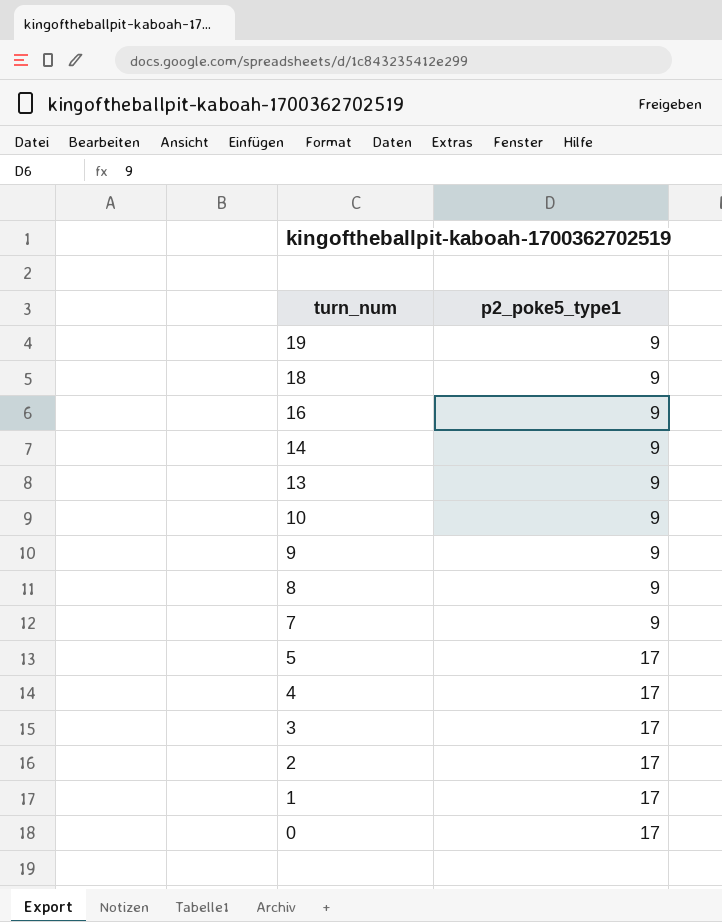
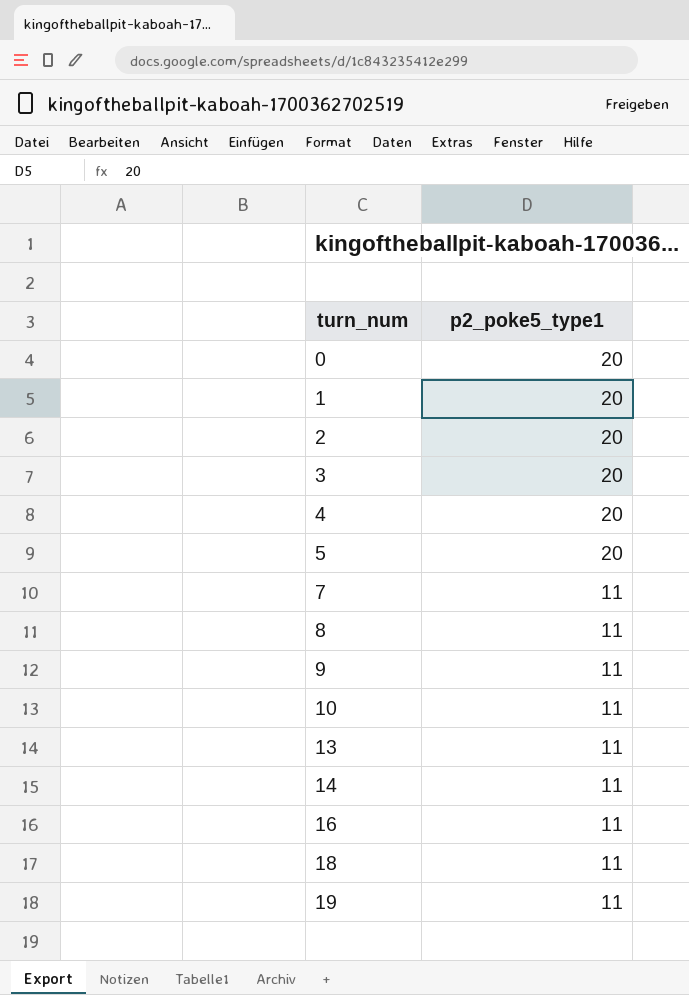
row order: turn_num descending -> turn_num ascending
0 | p2_poke5_type1: 17 -> 20
1 | p2_poke5_type1: 17 -> 20
2 | p2_poke5_type1: 17 -> 20
3 | p2_poke5_type1: 17 -> 20
4 | p2_poke5_type1: 17 -> 20
5 | p2_poke5_type1: 17 -> 20
7 | p2_poke5_type1: 9 -> 11
8 | p2_poke5_type1: 9 -> 11
9 | p2_poke5_type1: 9 -> 11
10 | p2_poke5_type1: 9 -> 11
13 | p2_poke5_type1: 9 -> 11
14 | p2_poke5_type1: 9 -> 11
16 | p2_poke5_type1: 9 -> 11
18 | p2_poke5_type1: 9 -> 11
19 | p2_poke5_type1: 9 -> 11

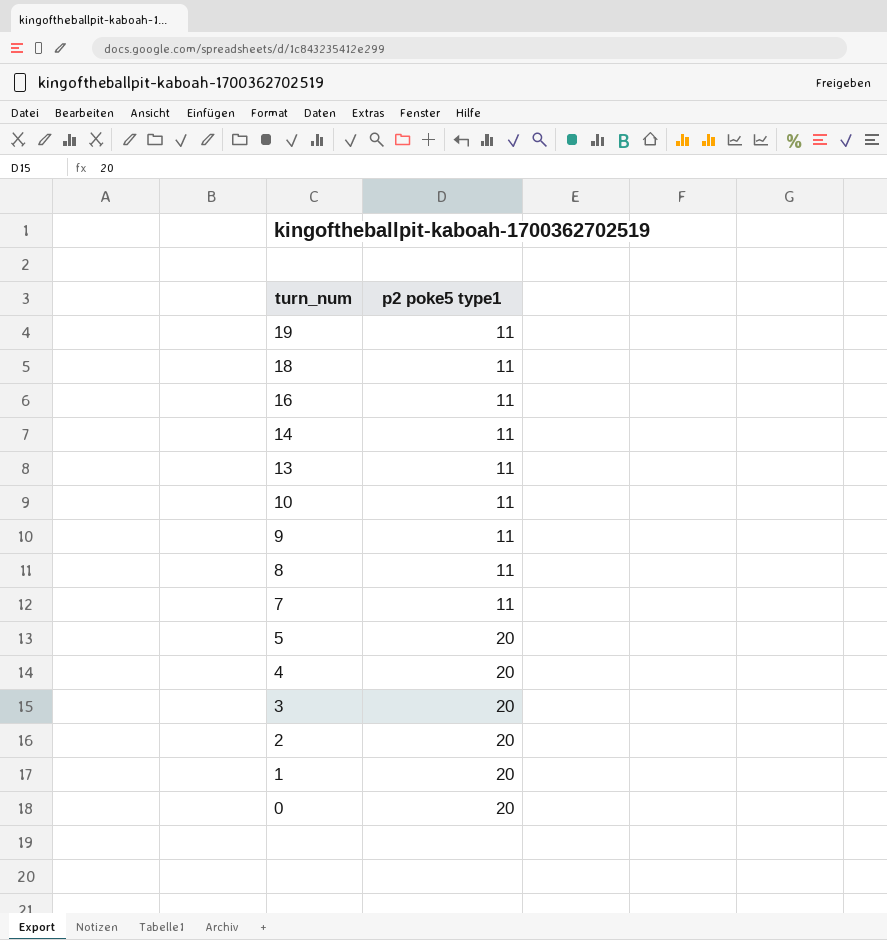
row order: turn_num ascending -> turn_num descending
column name: p2_poke5_type1 -> p2 poke5 type1

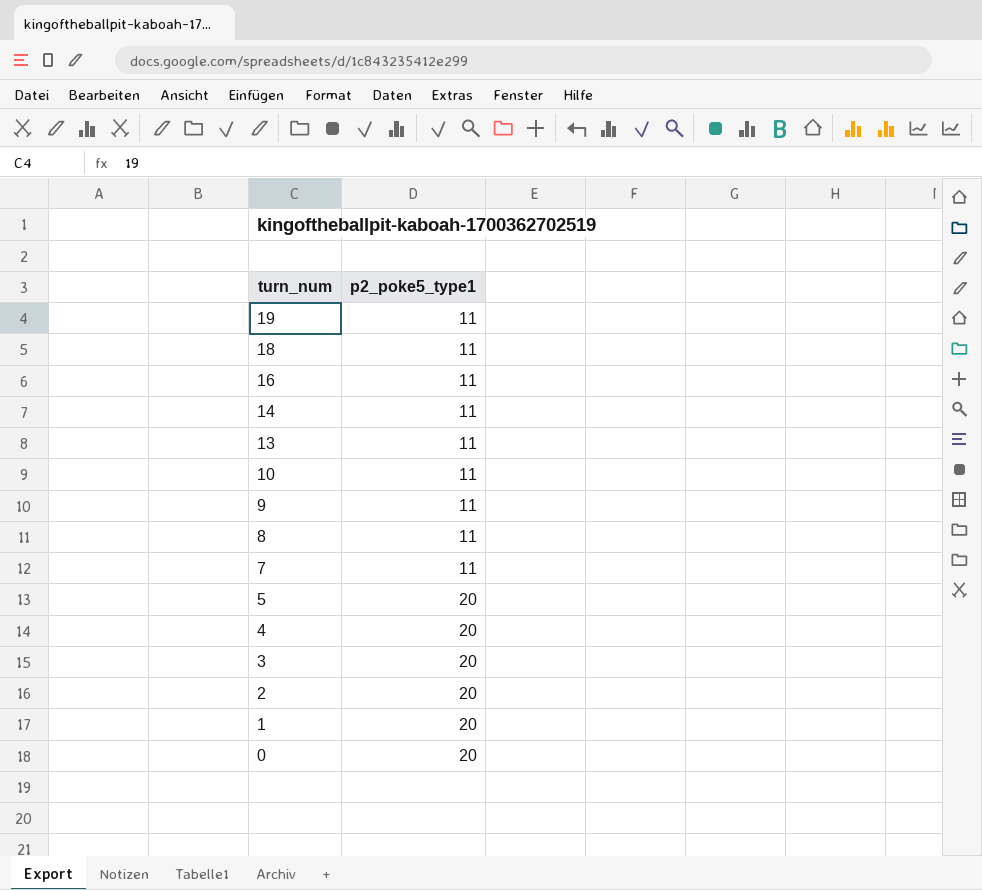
column name: p2 poke5 type1 -> p2_poke5_type1

